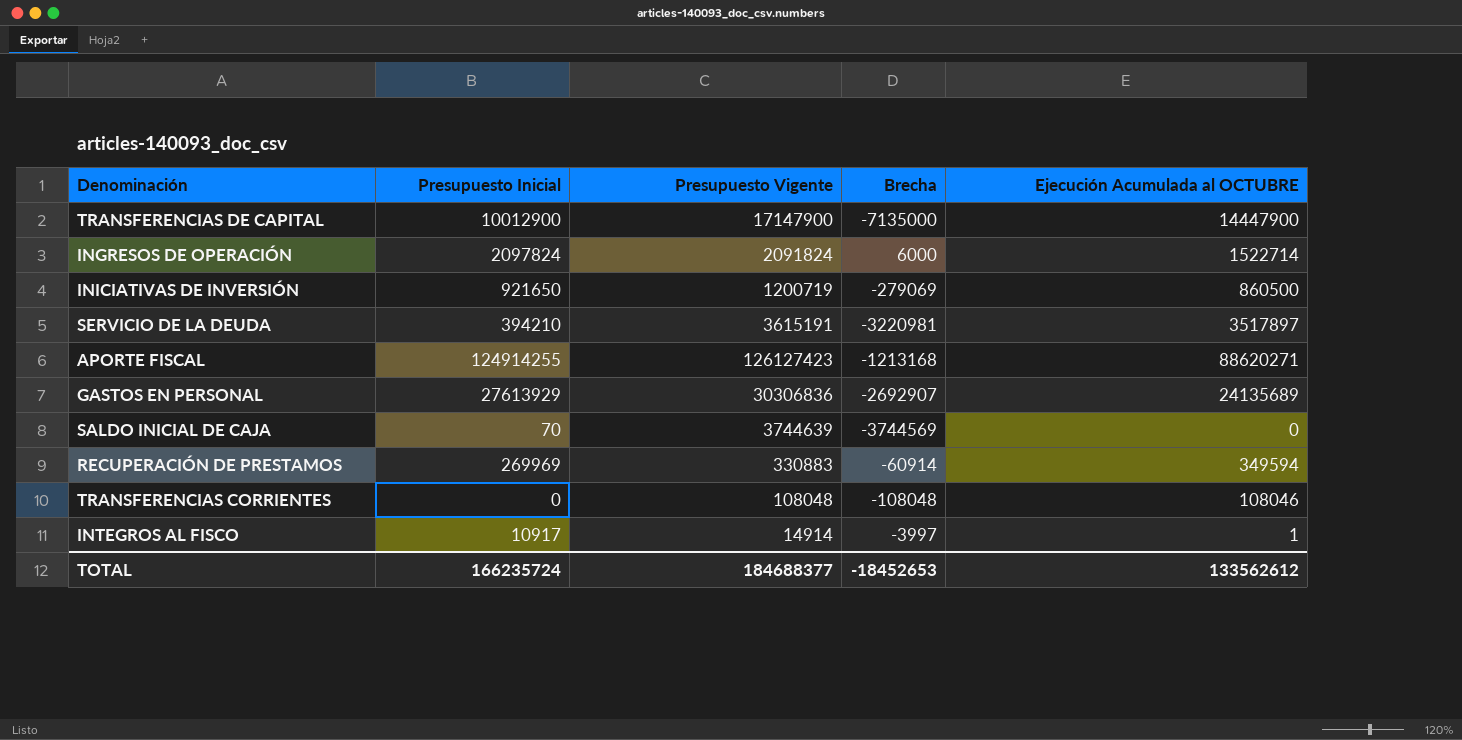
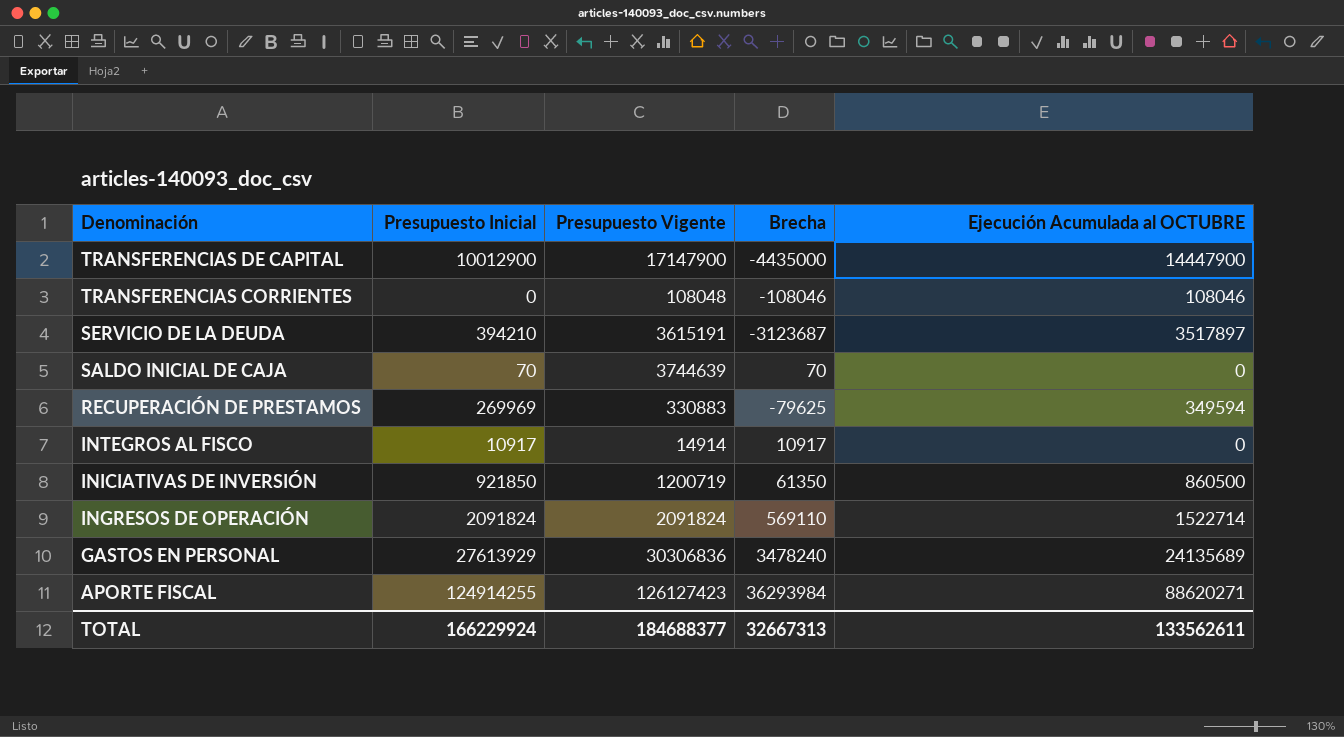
row order: none -> Denominación descending
column Brecha | formula: [Presupuesto Inicial] - [Presupuesto Vigente] -> [Presupuesto Inicial] - [Ejecución Acumulada al OCTUBRE]
INTEGROS AL FISCO | Ejecución Acumulada al OCTUBRE: 1 -> 0
INICIATIVAS DE INVERSIÓN | Presupuesto Inicial: 921650 -> 921850
INGRESOS DE OPERACIÓN | Presupuesto Inicial: 2097824 -> 2091824
TOTAL | Presupuesto Inicial: 166235724 -> 166229924
TOTAL | Brecha: -18452653 -> 32667313
TOTAL | Ejecución Acumulada al OCTUBRE: 133562612 -> 133562611

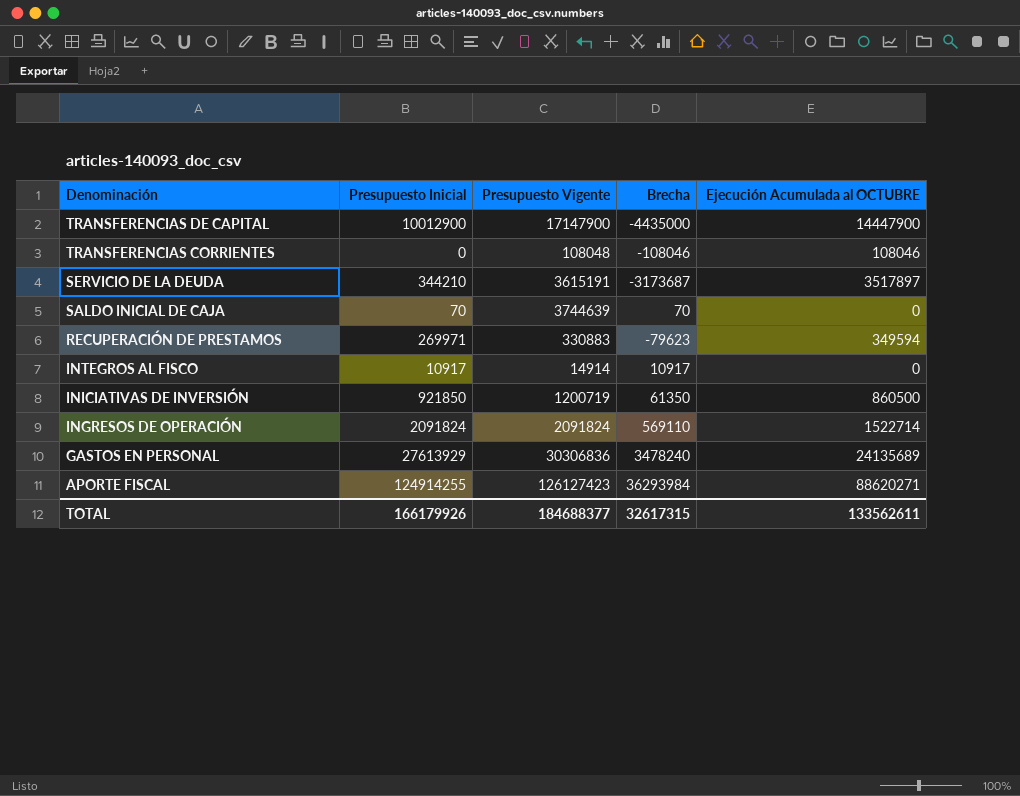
SERVICIO DE LA DEUDA | Presupuesto Inicial: 394210 -> 344210
SERVICIO DE LA DEUDA | Brecha: -3123687 -> -3173687
RECUPERACIÓN DE PRESTAMOS | Presupuesto Inicial: 269969 -> 269971
RECUPERACIÓN DE PRESTAMOS | Brecha: -79625 -> -79623
TOTAL | Presupuesto Inicial: 166229924 -> 166179926
TOTAL | Brecha: 32667313 -> 32617315

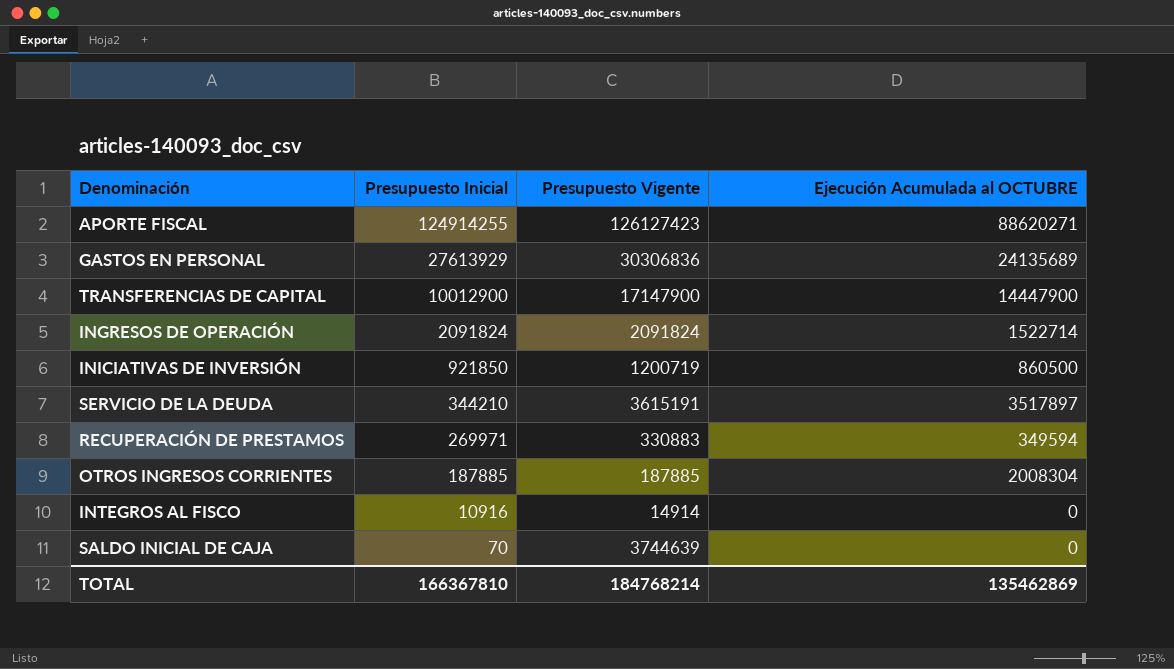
row order: Denominación descending -> Presupuesto Inicial descending
column Brecha | formula: [Presupuesto Inicial] - [Ejecución Acumulada al OCTUBRE] -> none
row TRANSFERENCIAS CORRIENTES: 0 | 108048 | -108046 | 108046 -> none
row OTROS INGRESOS CORRIENTES: none -> 187885 | 187885 | 2008304
INTEGROS AL FISCO | Presupuesto Inicial: 10917 -> 10916
TOTAL | Presupuesto Inicial: 166179926 -> 166367810
TOTAL | Presupuesto Vigente: 184688377 -> 184768214
TOTAL | Ejecución Acumulada al OCTUBRE: 133562611 -> 135462869

